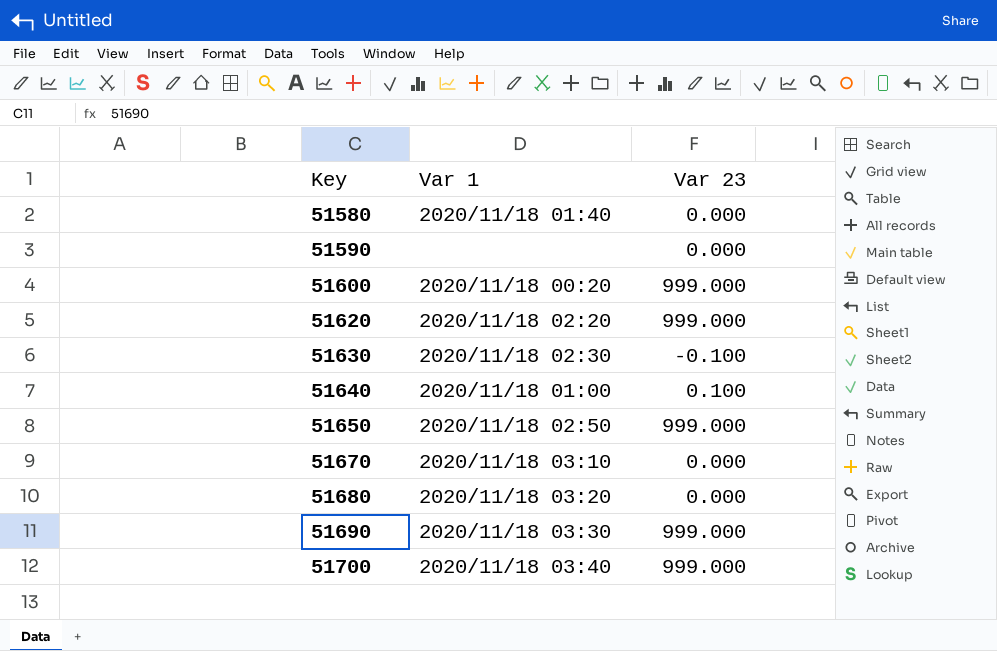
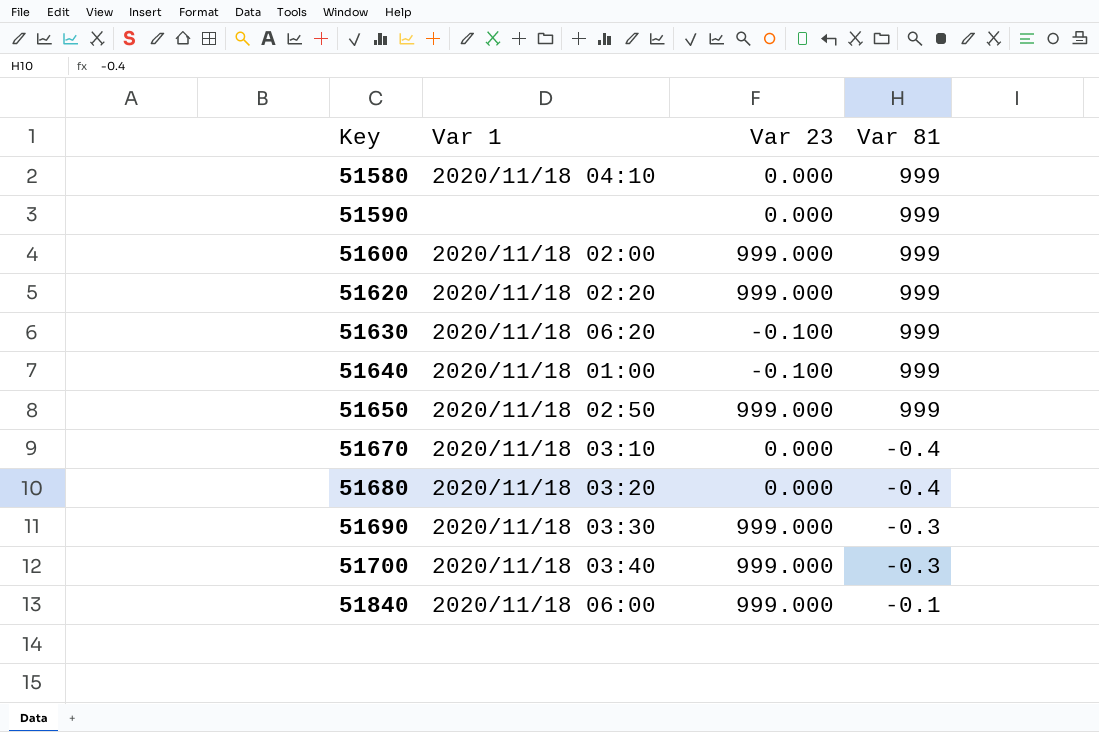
column Var 81 | position: none -> 4
51580 | Var 1: 2020/11/18 01:40 -> 2020/11/18 04:10
51600 | Var 1: 2020/11/18 00:20 -> 2020/11/18 02:00
51630 | Var 1: 2020/11/18 02:30 -> 2020/11/18 06:20
51640 | Var 23: 0.100 -> -0.100
row 51840: none -> 2020/11/18 06:00 | 999.000 | -0.1

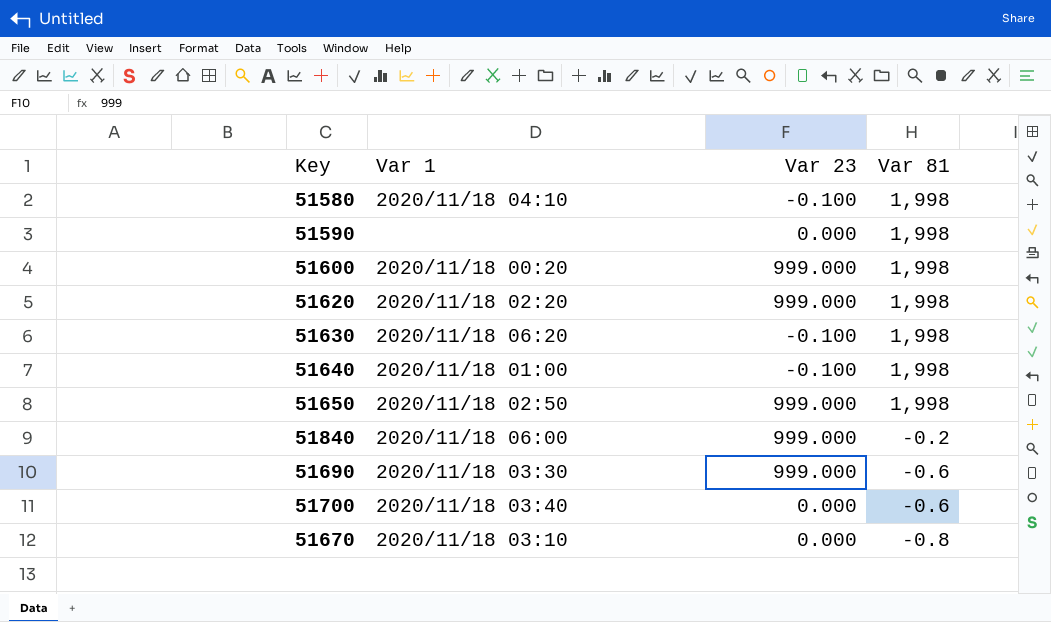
row order: Key ascending -> Var 81 descending
row 51680: 2020/11/18 03:20 | 0.000 | -0.4 -> none
51580 | Var 23: 0.000 -> -0.100
51580 | Var 81: 999 -> 1,998
51590 | Var 81: 999 -> 1,998
51600 | Var 1: 2020/11/18 02:00 -> 2020/11/18 00:20
51600 | Var 81: 999 -> 1,998
51620 | Var 81: 999 -> 1,998
51630 | Var 81: 999 -> 1,998
51640 | Var 81: 999 -> 1,998
51650 | Var 81: 999 -> 1,998
51840 | Var 81: -0.1 -> -0.2
51690 | Var 81: -0.3 -> -0.6
51700 | Var 23: 999.000 -> 0.000
51700 | Var 81: -0.3 -> -0.6
51670 | Var 81: -0.4 -> -0.8

